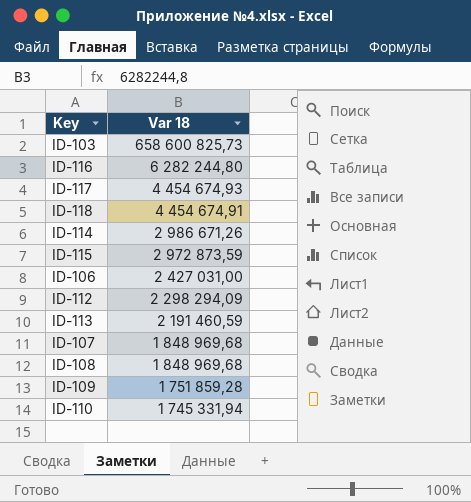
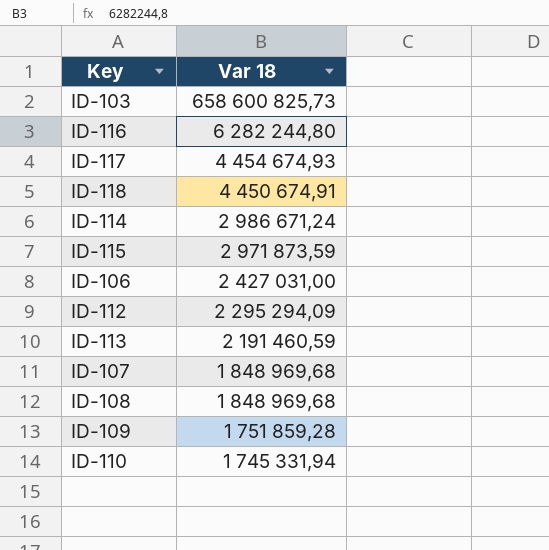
ID-118 | Var 18: 4 454 674,91 -> 4 450 674,91
ID-114 | Var 18: 2 986 671,26 -> 2 986 671,24
ID-115 | Var 18: 2 972 873,59 -> 2 971 873,59
ID-112 | Var 18: 2 298 294,09 -> 2 295 294,09

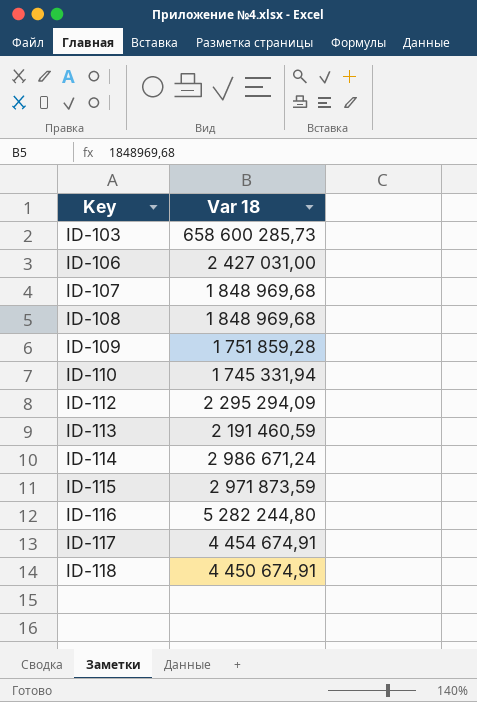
row order: Var 18 descending -> Key ascending
ID-103 | Var 18: 658 600 825,73 -> 658 600 285,73
ID-116 | Var 18: 6 282 244,80 -> 5 282 244,80
ID-117 | Var 18: 4 454 674,93 -> 4 454 674,91

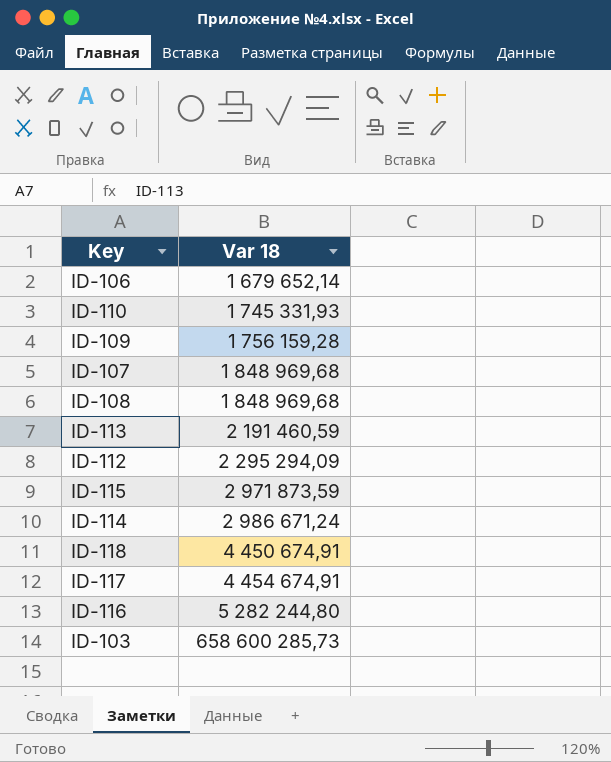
row order: Key ascending -> Var 18 ascending
ID-106 | Var 18: 2 427 031,00 -> 1 679 652,14
ID-110 | Var 18: 1 745 331,94 -> 1 745 331,93
ID-109 | Var 18: 1 751 859,28 -> 1 756 159,28

